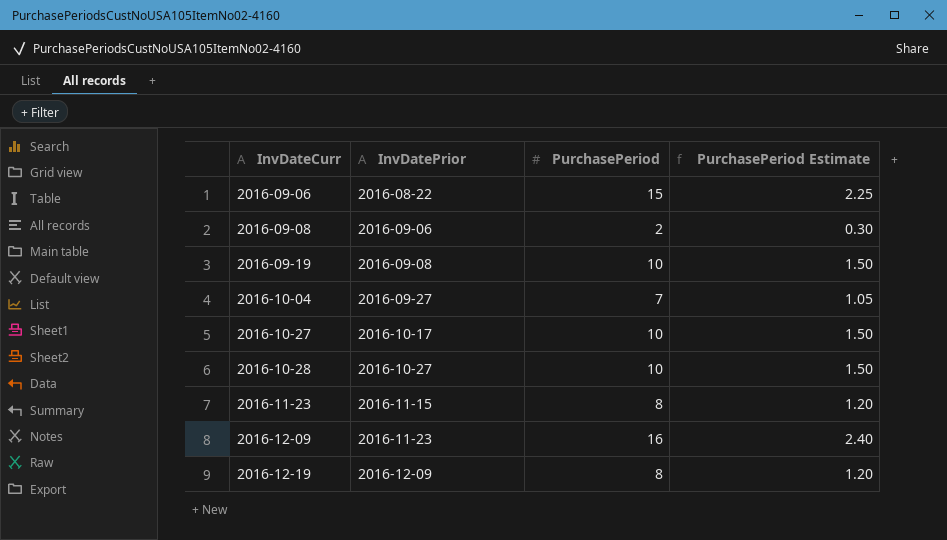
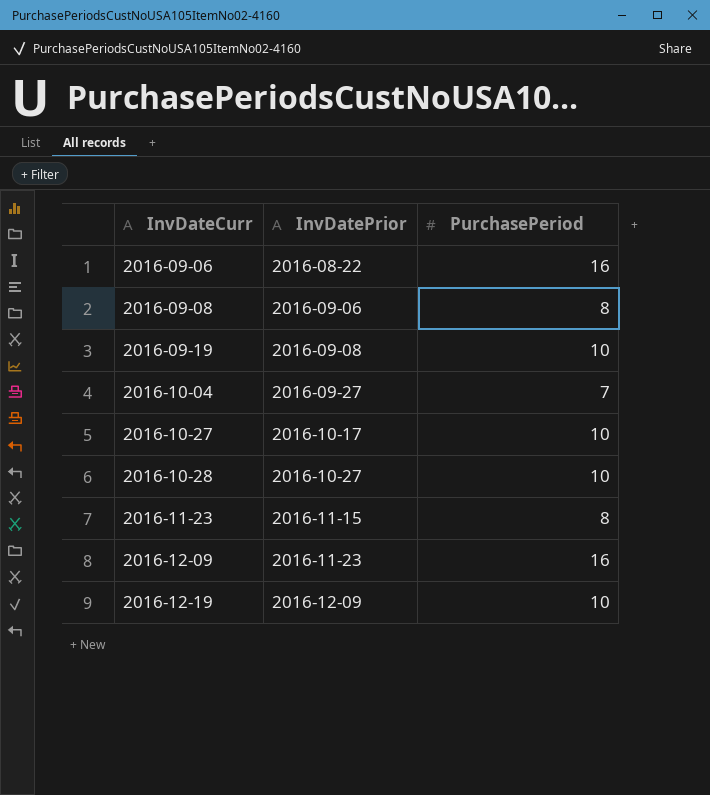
column PurchasePeriod Estimate | formula: [PurchasePeriod] * 0.15 -> none
2016-09-06 | PurchasePeriod: 15 -> 16
2016-09-08 | PurchasePeriod: 2 -> 8
2016-12-19 | PurchasePeriod: 8 -> 10

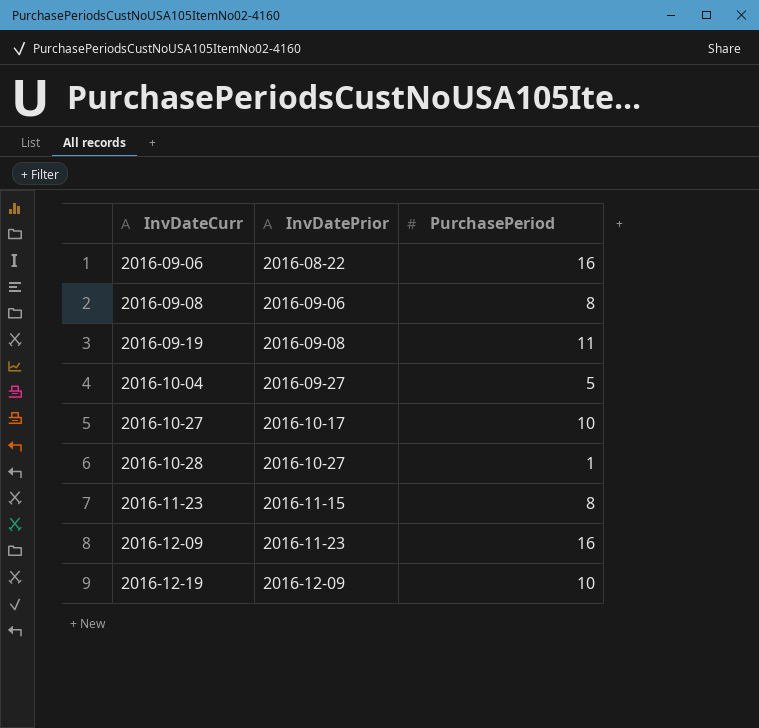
2016-09-19 | PurchasePeriod: 10 -> 11
2016-10-04 | PurchasePeriod: 7 -> 5
2016-10-28 | PurchasePeriod: 10 -> 1

